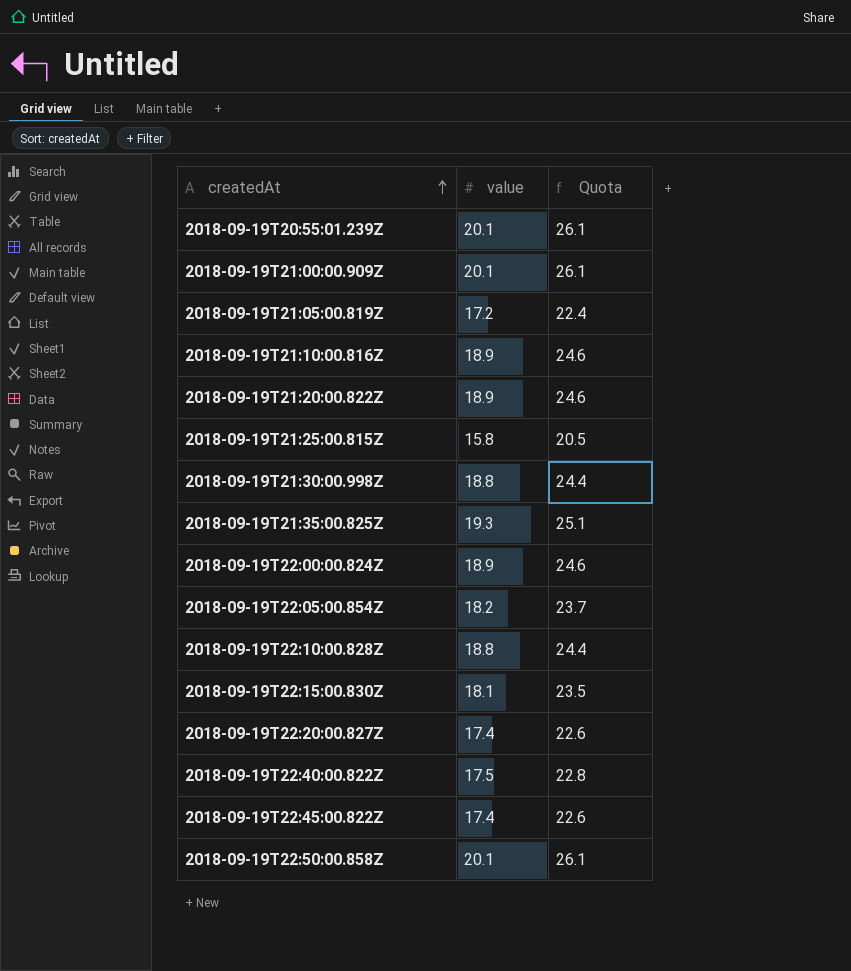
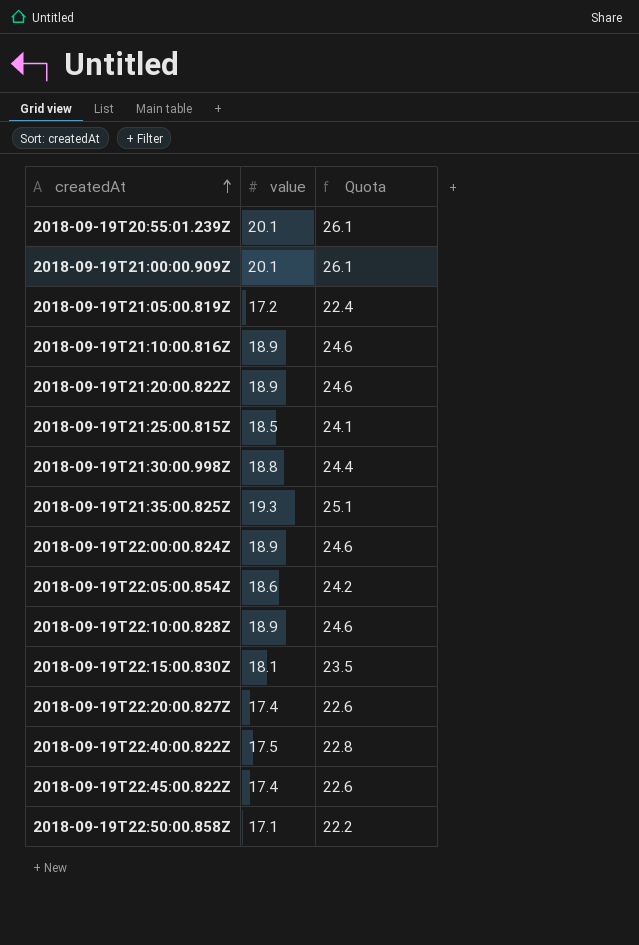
2018-09-19T21:25:00.815Z | value: 15.8 -> 18.5
2018-09-19T21:25:00.815Z | Quota: 20.5 -> 24.1
2018-09-19T22:05:00.854Z | value: 18.2 -> 18.6
2018-09-19T22:05:00.854Z | Quota: 23.7 -> 24.2
2018-09-19T22:10:00.828Z | value: 18.8 -> 18.9
2018-09-19T22:10:00.828Z | Quota: 24.4 -> 24.6
2018-09-19T22:50:00.858Z | value: 20.1 -> 17.1
2018-09-19T22:50:00.858Z | Quota: 26.1 -> 22.2

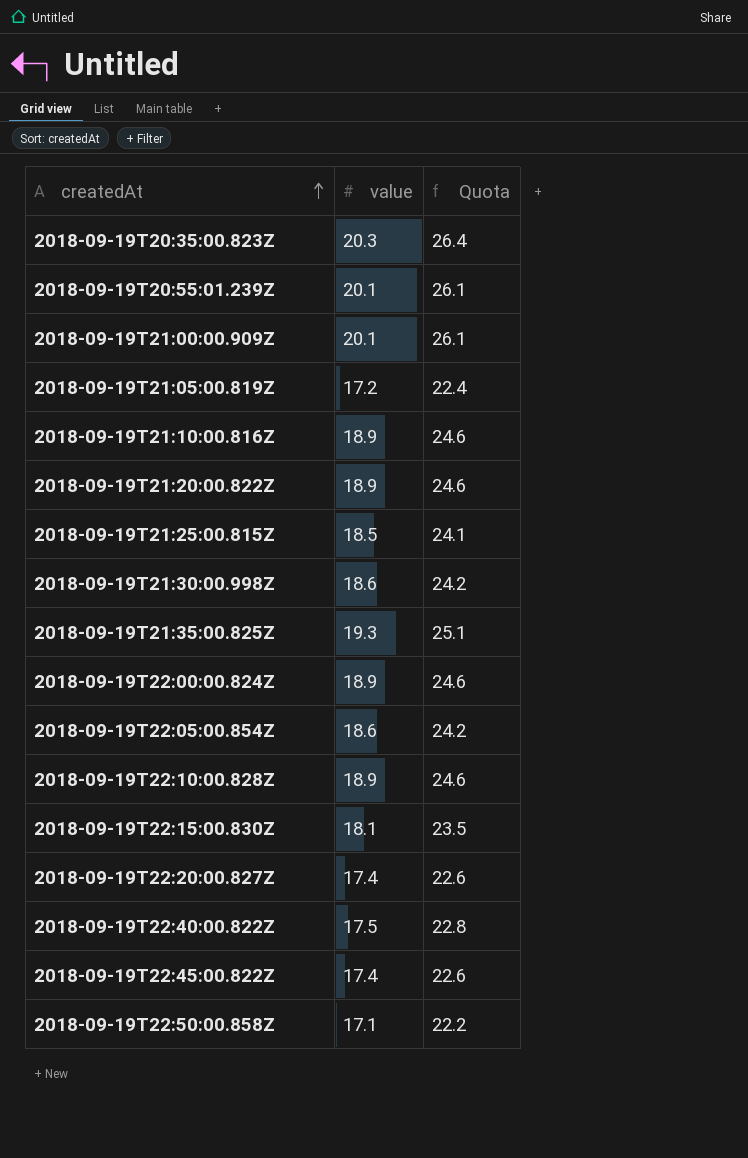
row 2018-09-19T20:35:00.823Z: none -> 20.3 | 26.4
2018-09-19T21:30:00.998Z | value: 18.8 -> 18.6
2018-09-19T21:30:00.998Z | Quota: 24.4 -> 24.2

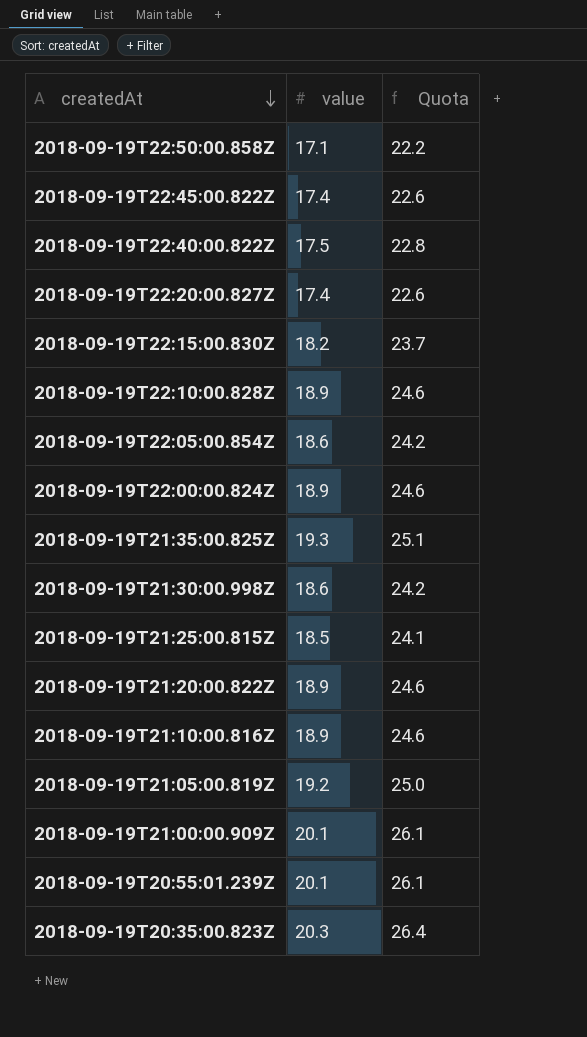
row order: createdAt ascending -> createdAt descending
2018-09-19T22:15:00.830Z | value: 18.1 -> 18.2
2018-09-19T22:15:00.830Z | Quota: 23.5 -> 23.7
2018-09-19T21:05:00.819Z | value: 17.2 -> 19.2
2018-09-19T21:05:00.819Z | Quota: 22.4 -> 25.0

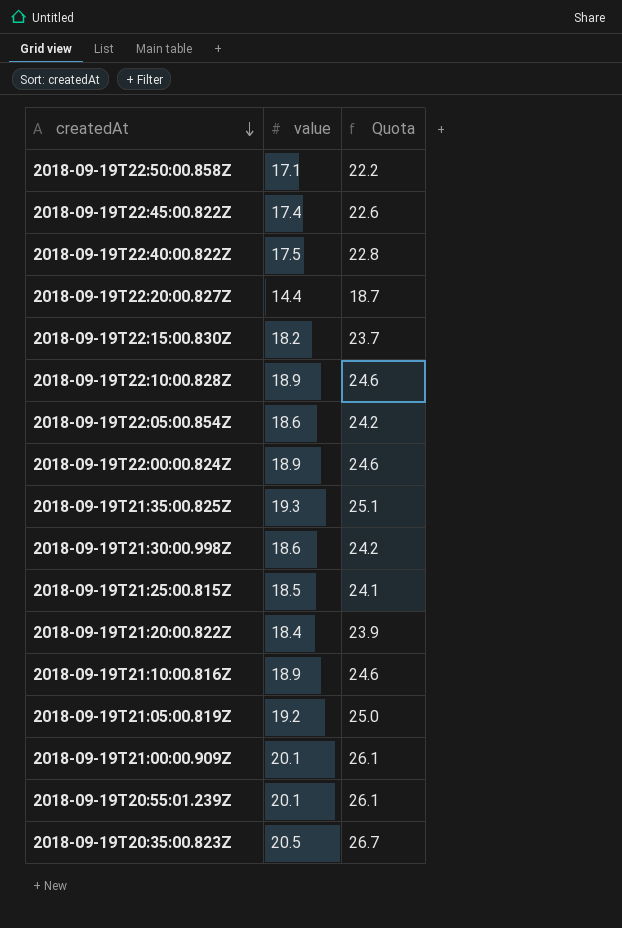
2018-09-19T22:20:00.827Z | value: 17.4 -> 14.4
2018-09-19T22:20:00.827Z | Quota: 22.6 -> 18.7
2018-09-19T21:20:00.822Z | value: 18.9 -> 18.4
2018-09-19T21:20:00.822Z | Quota: 24.6 -> 23.9
2018-09-19T20:35:00.823Z | value: 20.3 -> 20.5
2018-09-19T20:35:00.823Z | Quota: 26.4 -> 26.7

